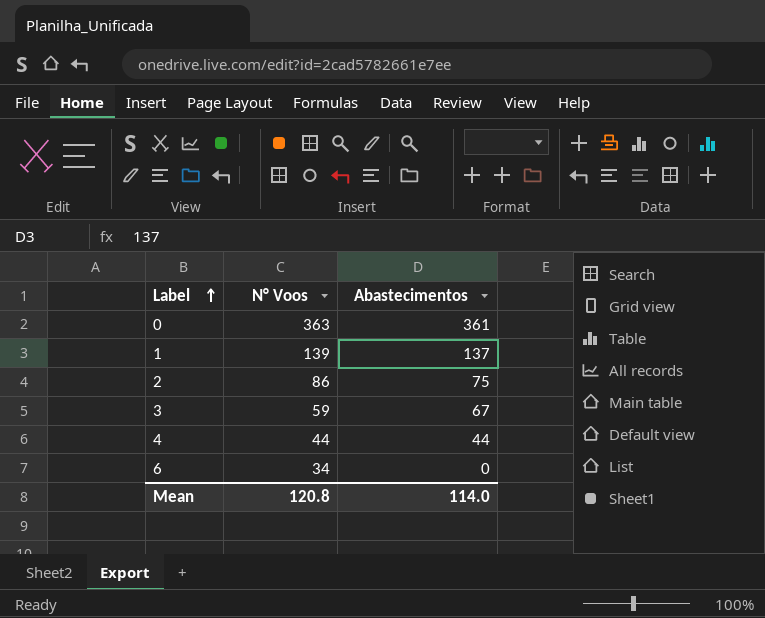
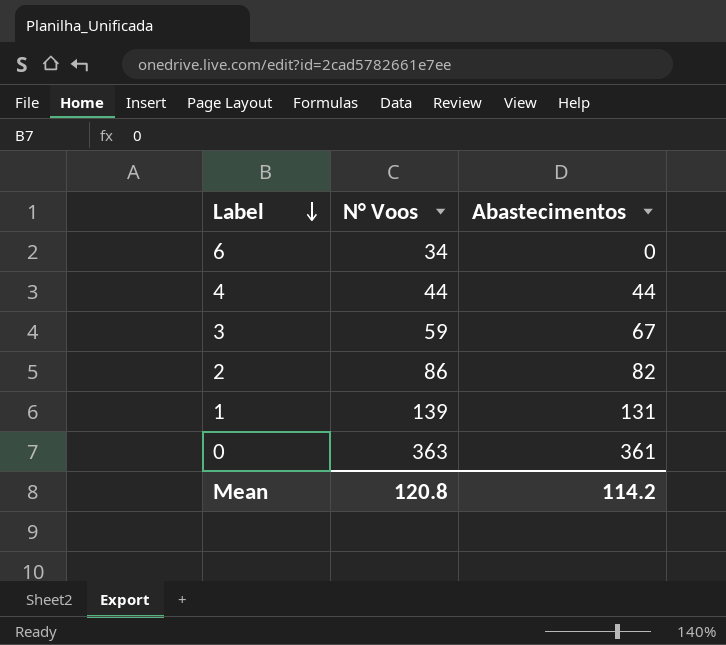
row order: Label ascending -> Label descending
2 | Abastecimentos: 75 -> 82
1 | Abastecimentos: 137 -> 131
Mean | Abastecimentos: 114.0 -> 114.2

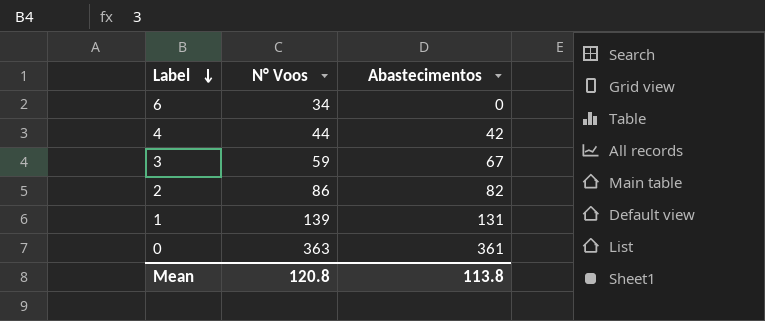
4 | Abastecimentos: 44 -> 42
Mean | Abastecimentos: 114.2 -> 113.8

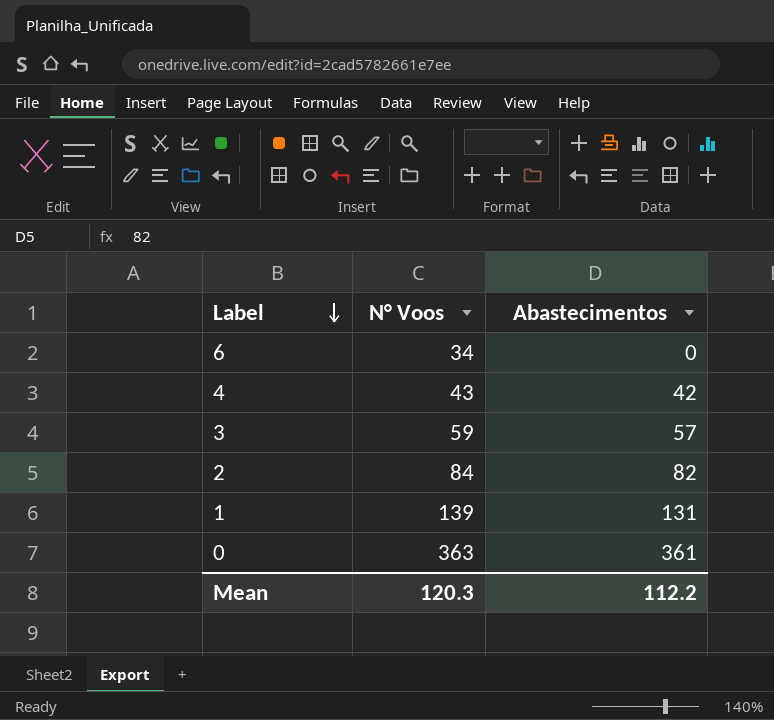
4 | N° Voos: 44 -> 43
3 | Abastecimentos: 67 -> 57
2 | N° Voos: 86 -> 84
Mean | N° Voos: 120.8 -> 120.3
Mean | Abastecimentos: 113.8 -> 112.2

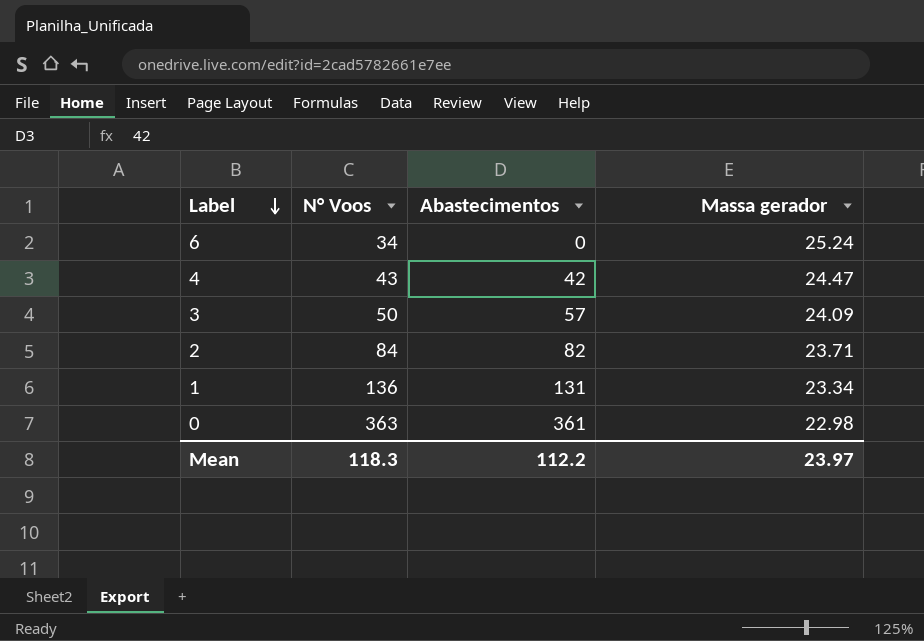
column Massa gerador | position: none -> 4
3 | N° Voos: 59 -> 50
1 | N° Voos: 139 -> 136
Mean | N° Voos: 120.3 -> 118.3

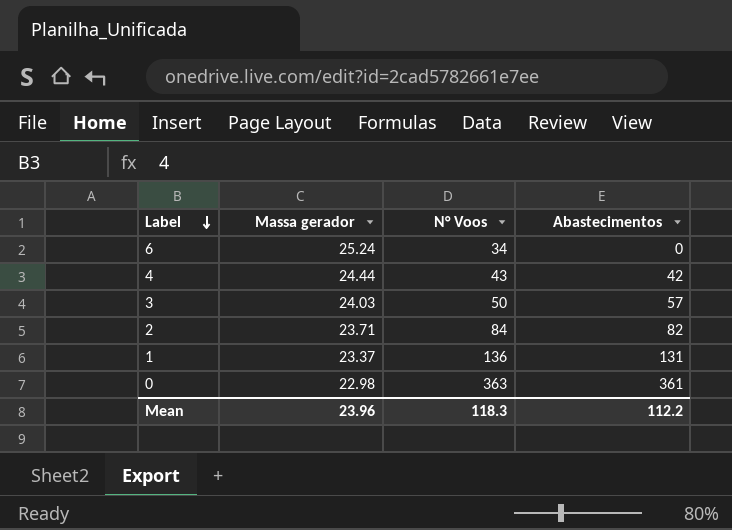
column Massa gerador | position: 4 -> 2
4 | Massa gerador: 24.47 -> 24.44
3 | Massa gerador: 24.09 -> 24.03
1 | Massa gerador: 23.34 -> 23.37
Mean | Massa gerador: 23.97 -> 23.96

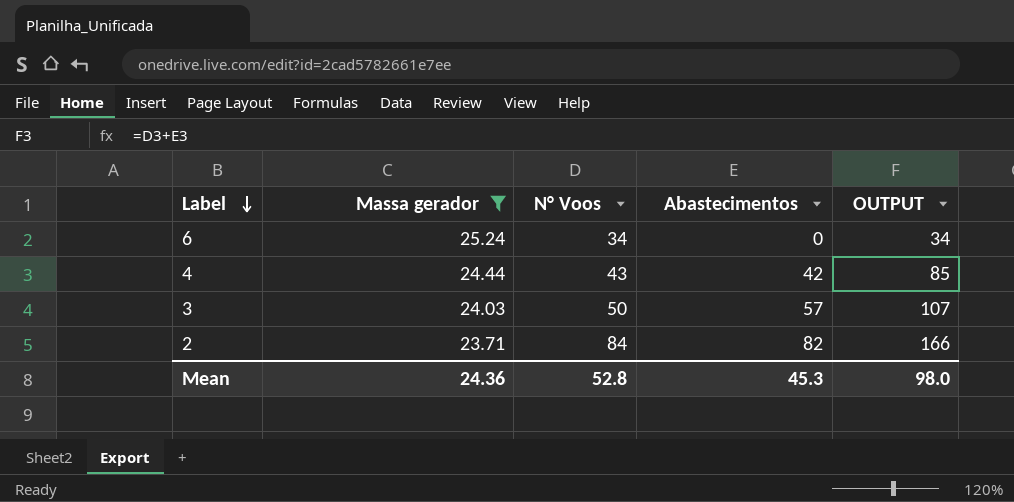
filter: none -> Massa gerador >= 23.71
column OUTPUT | formula: none -> [N° Voos] + [Abastecimentos]
Mean | Massa gerador: 23.96 -> 24.36
Mean | N° Voos: 118.3 -> 52.8
Mean | Abastecimentos: 112.2 -> 45.3

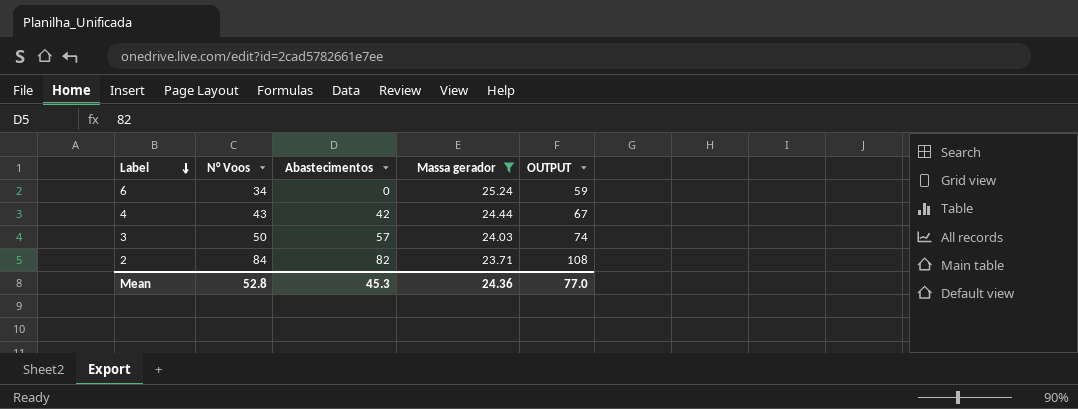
column Massa gerador | position: 2 -> 4
column OUTPUT | formula: [N° Voos] + [Abastecimentos] -> [N° Voos] + [Massa gerador]
Mean | OUTPUT: 98.0 -> 77.0

